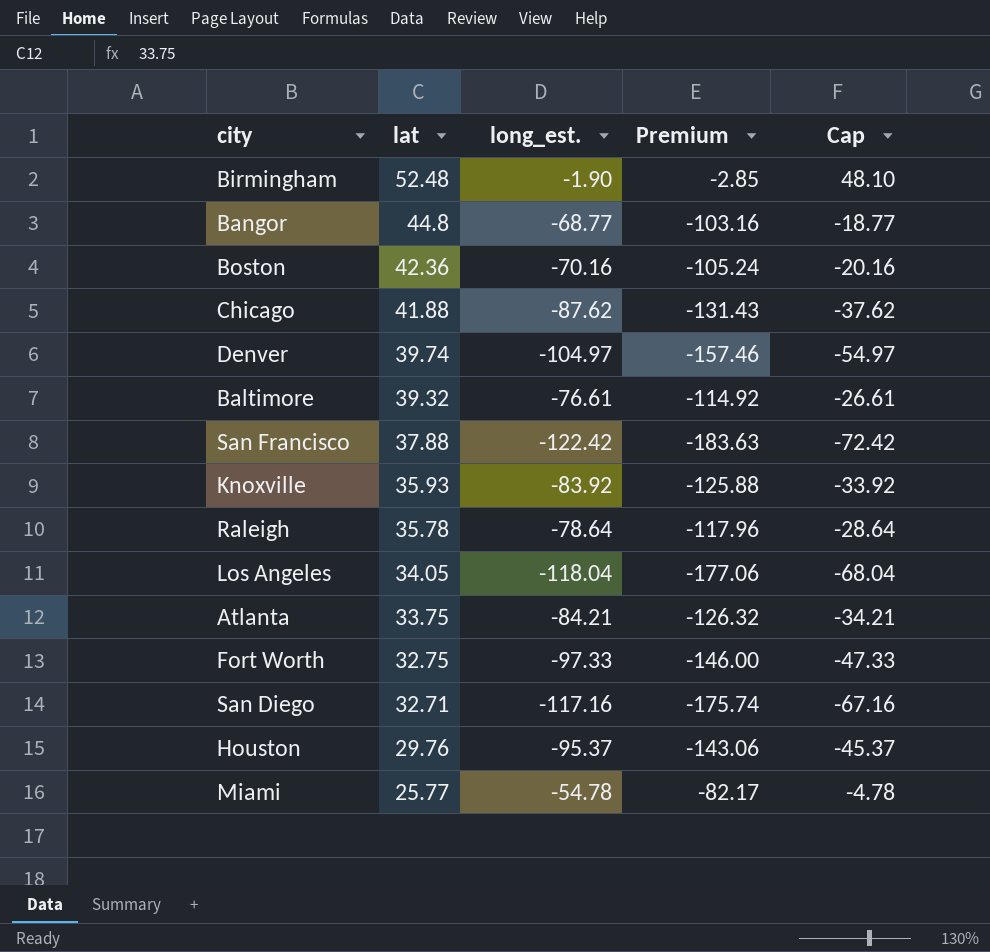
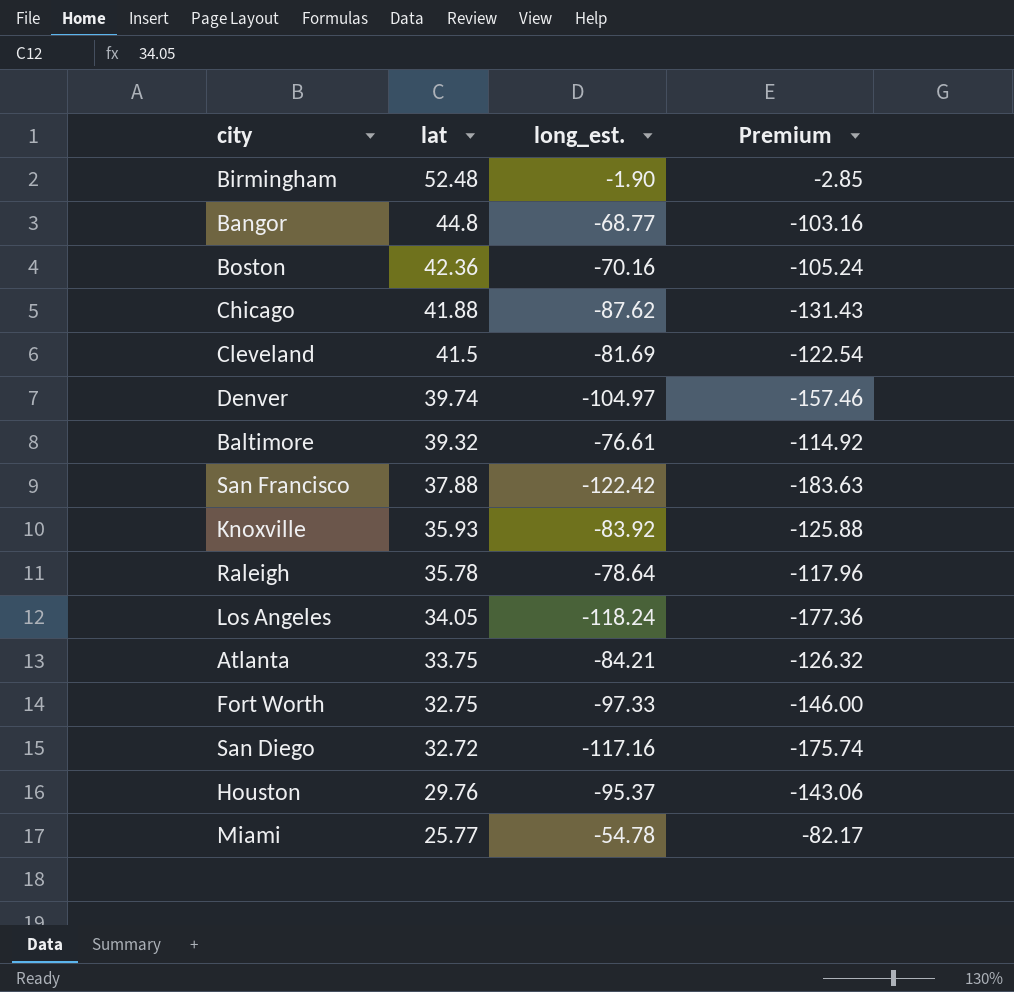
column Cap | formula: [long_est.] + 50 -> none
row Cleveland: none -> 41.5 | -81.69 | -122.54
Los Angeles | long_est.: -118.04 -> -118.24
Los Angeles | Premium: -177.06 -> -177.36
San Diego | lat: 32.71 -> 32.72

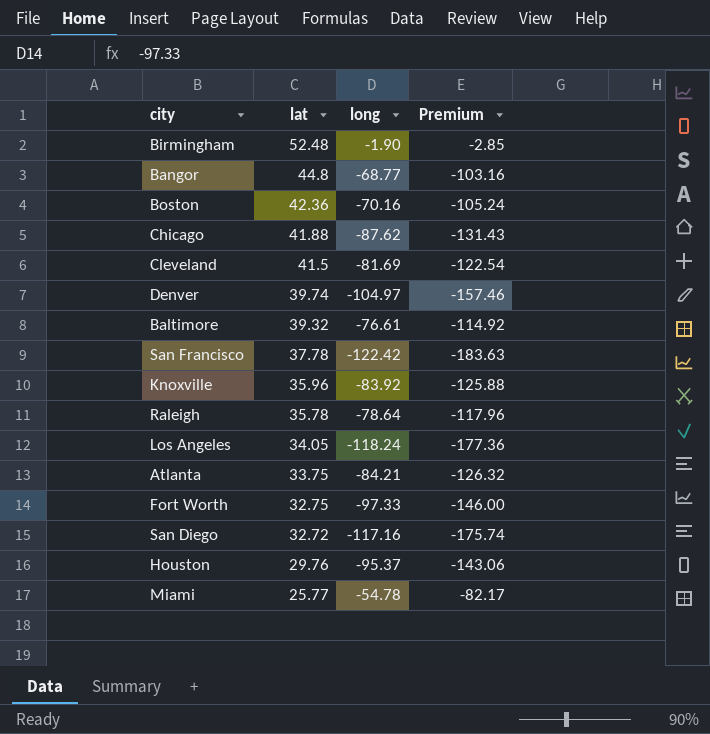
column name: long_est. -> long
San Francisco | lat: 37.88 -> 37.78
Knoxville | lat: 35.93 -> 35.96

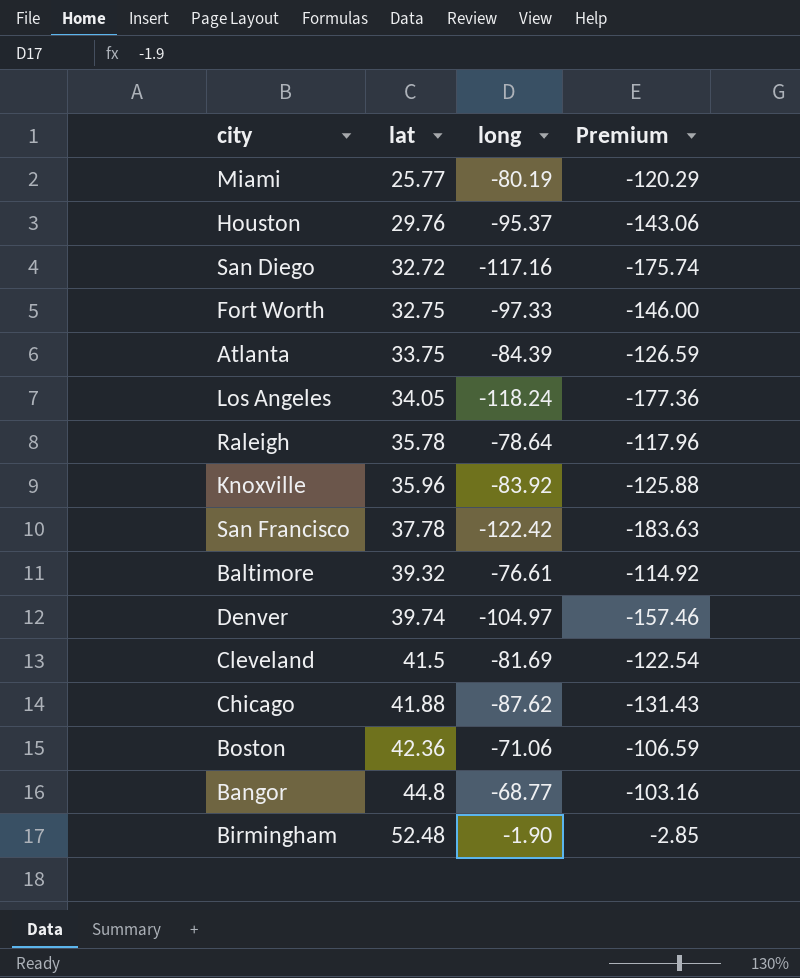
row order: lat descending -> lat ascending
Miami | long: -54.78 -> -80.19
Miami | Premium: -82.17 -> -120.29
Atlanta | long: -84.21 -> -84.39
Atlanta | Premium: -126.32 -> -126.59
Boston | long: -70.16 -> -71.06
Boston | Premium: -105.24 -> -106.59

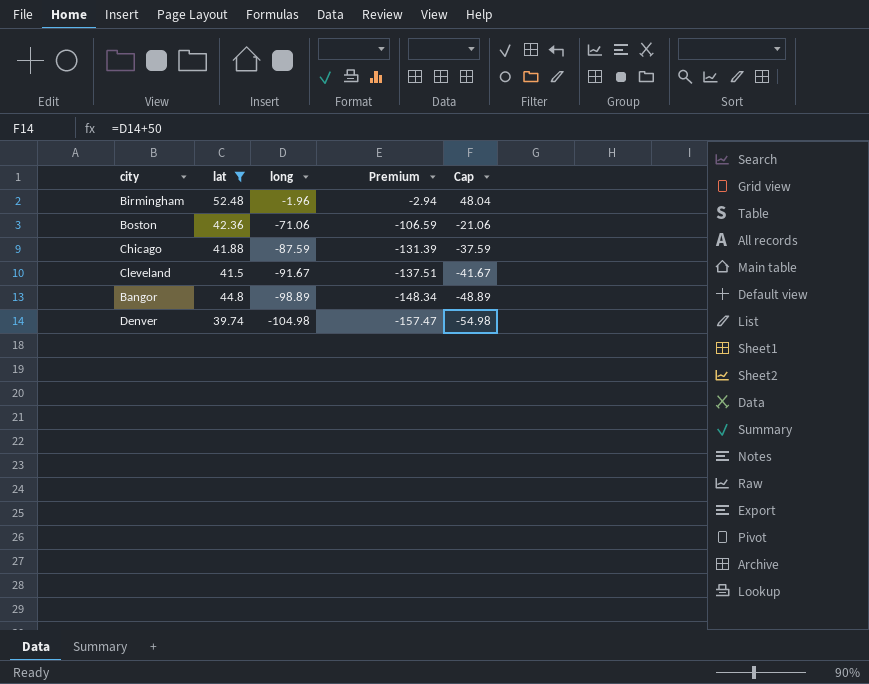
filter: none -> lat >= 39.74
row order: lat ascending -> long descending
column Cap | formula: none -> [long] + 50
Birmingham | long: -1.90 -> -1.96
Birmingham | Premium: -2.85 -> -2.94
Chicago | long: -87.62 -> -87.59
Chicago | Premium: -131.43 -> -131.39
Cleveland | long: -81.69 -> -91.67
Cleveland | Premium: -122.54 -> -137.51
Bangor | long: -68.77 -> -98.89
Bangor | Premium: -103.16 -> -148.34
Denver | long: -104.97 -> -104.98
Denver | Premium: -157.46 -> -157.47

